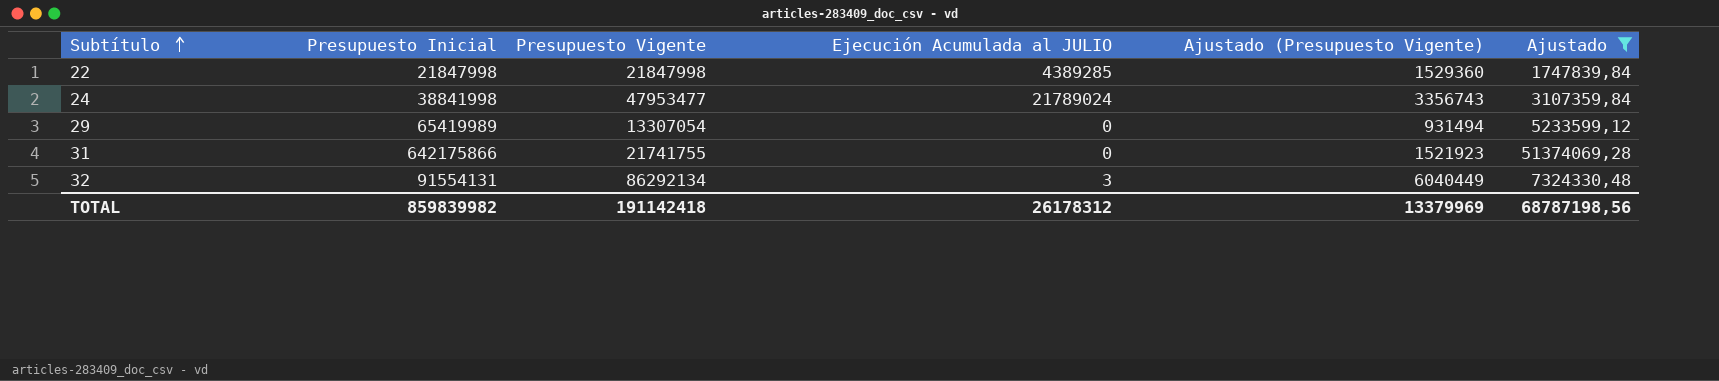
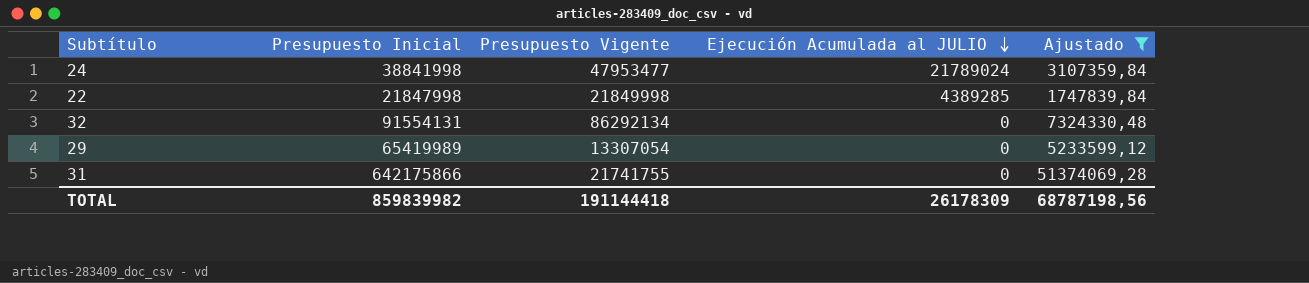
row order: Subtítulo ascending -> Ejecución Acumulada al JULIO descending
column Ajustado (Presupuesto Vigente) | formula: [Presupuesto Vigente] * 0,07 -> none
22 | Presupuesto Vigente: 21847998 -> 21849998
32 | Ejecución Acumulada al JULIO: 3 -> 0
TOTAL | Presupuesto Vigente: 191142418 -> 191144418
TOTAL | Ejecución Acumulada al JULIO: 26178312 -> 26178309

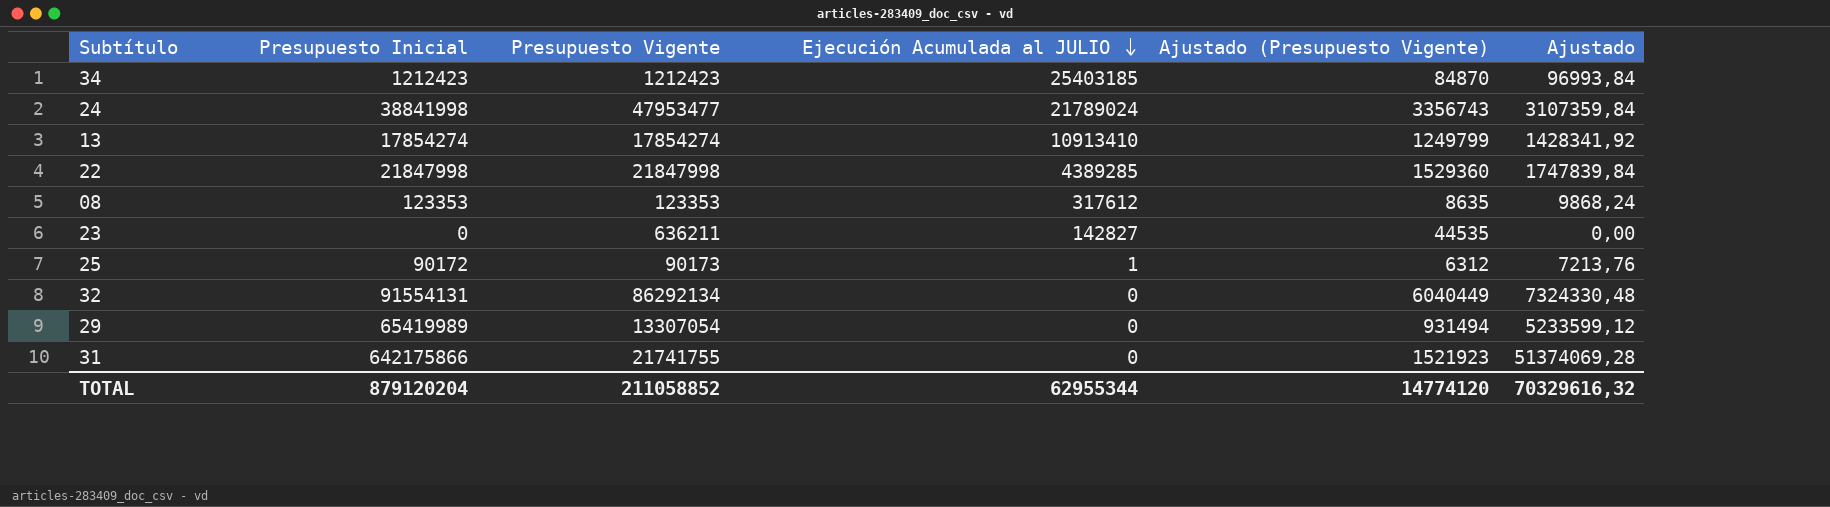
filter: Ajustado >= 1747839,84 -> none
column Ajustado (Presupuesto Vigente) | formula: none -> [Presupuesto Vigente] * 0,07
22 | Presupuesto Vigente: 21849998 -> 21847998
TOTAL | Presupuesto Inicial: 859839982 -> 879120204
TOTAL | Presupuesto Vigente: 191144418 -> 211058852
TOTAL | Ejecución Acumulada al JULIO: 26178309 -> 62955344
TOTAL | Ajustado: 68787198,56 -> 70329616,32

